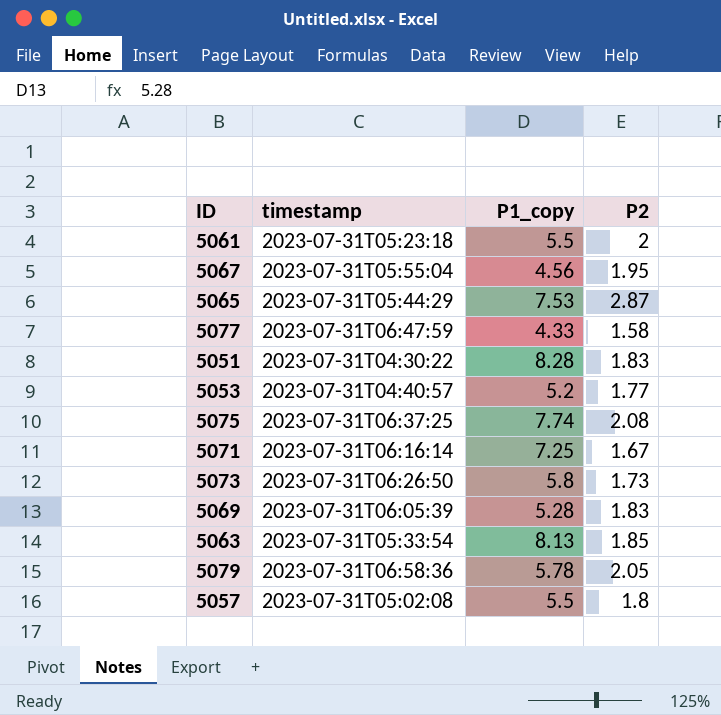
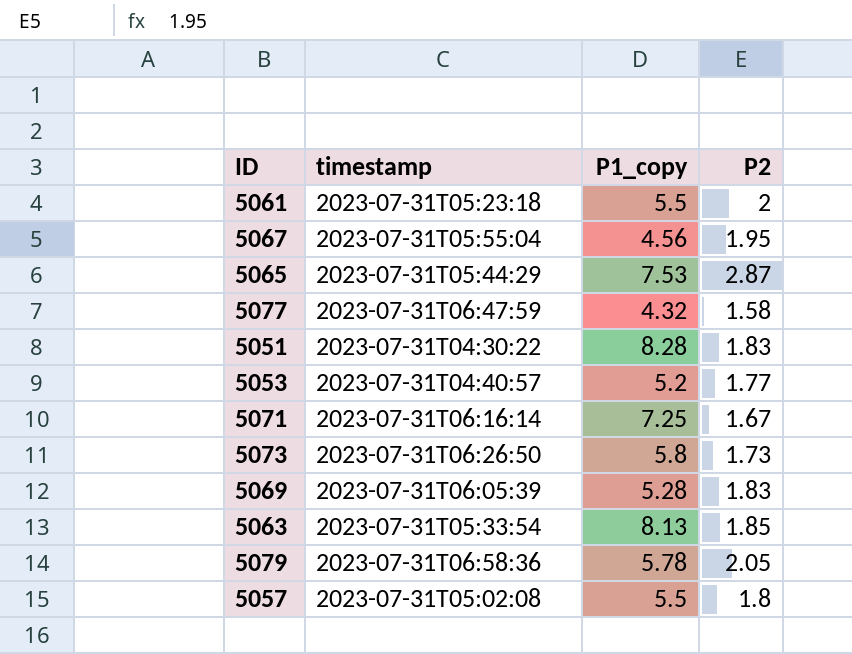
row 5075: 2023-07-31T06:37:25 | 7.74 | 2.08 -> none
5077 | P1_copy: 4.33 -> 4.32

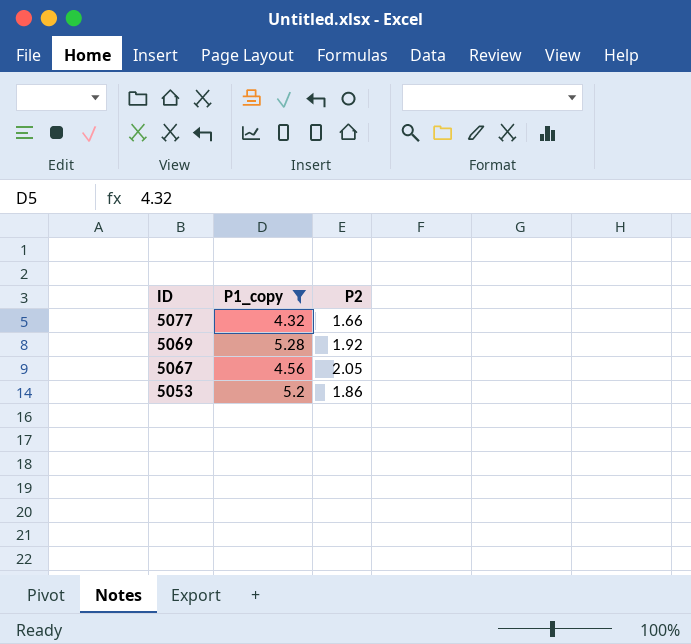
filter: none -> P1_copy <= 5.28
row order: none -> ID descending
column timestamp | position: 2 -> none
5077 | P2: 1.58 -> 1.66
5069 | P2: 1.83 -> 1.92
5067 | P2: 1.95 -> 2.05
5053 | P2: 1.77 -> 1.86

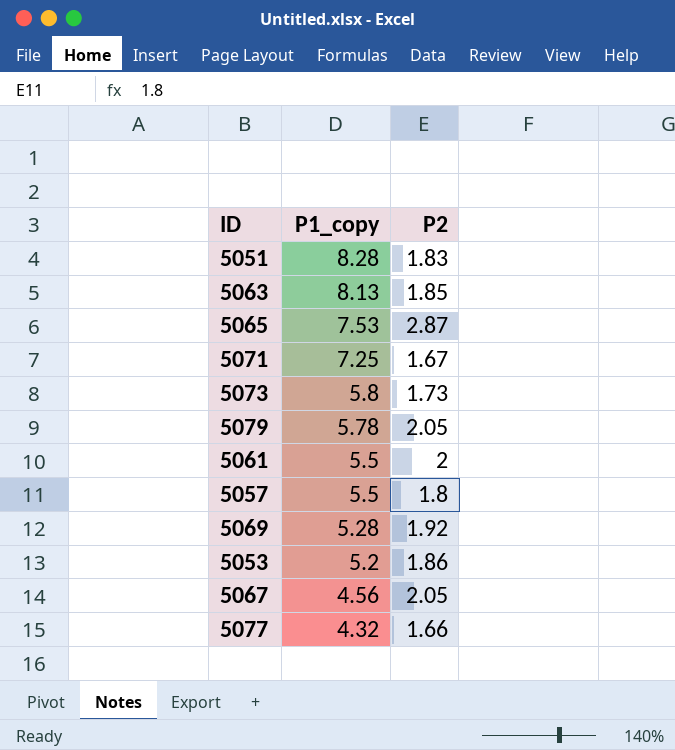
filter: P1_copy <= 5.28 -> none
row order: ID descending -> P1_copy descending

